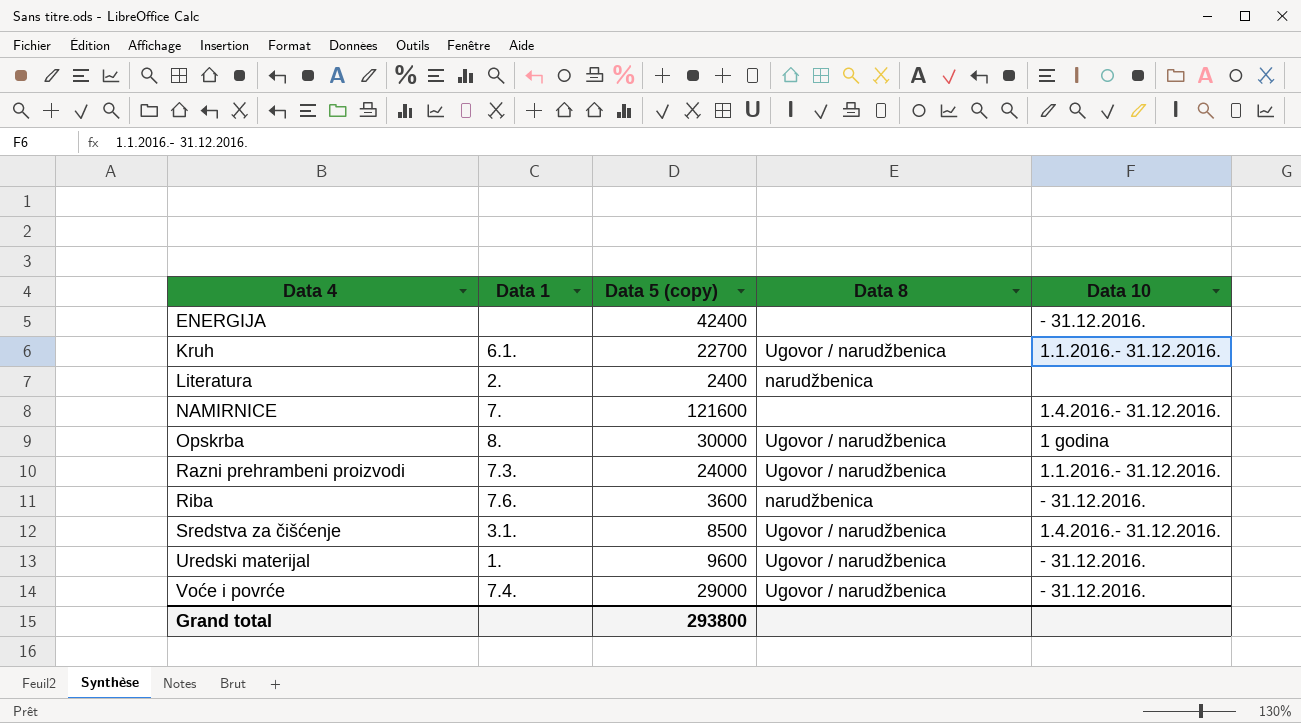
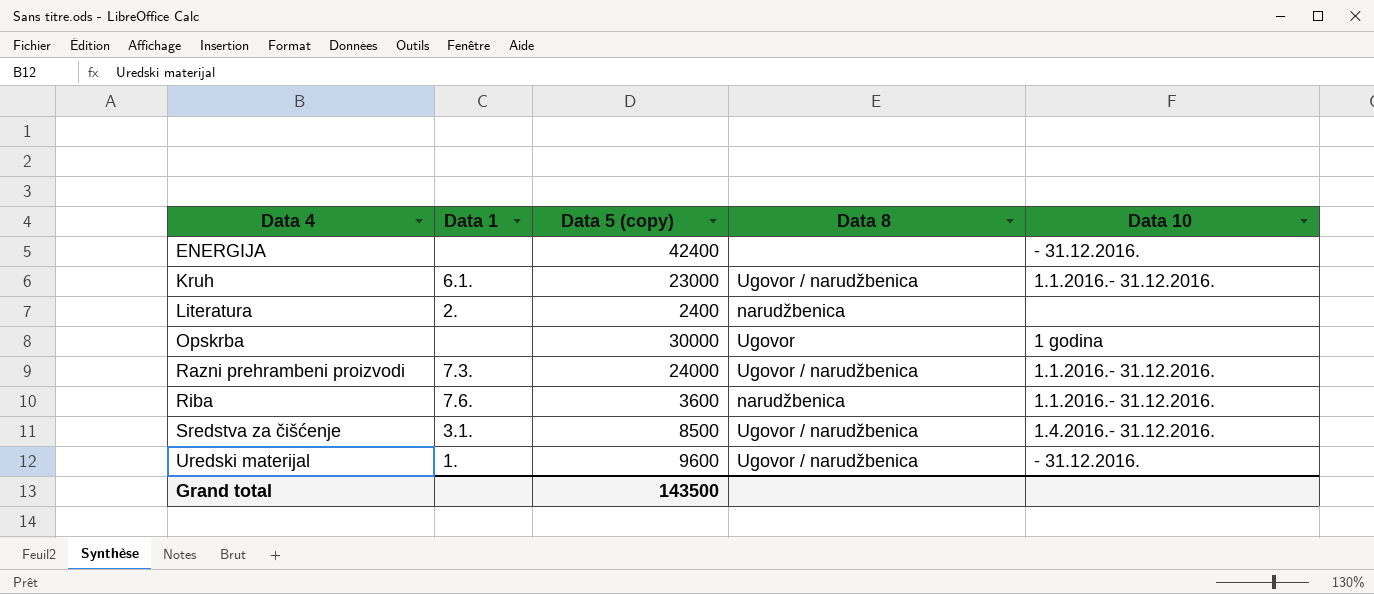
row NAMIRNICE: 7. | 121600 | none | 1.4.2016.- 31.12.2016. -> none
row Voće i povrće: 7.4. | 29000 | Ugovor / narudžbenica | - 31.12.2016. -> none
Kruh | Data 5 (copy): 22700 -> 23000
Opskrba | Data 1: 8. -> none
Opskrba | Data 8: Ugovor / narudžbenica -> Ugovor
Riba | Data 10: - 31.12.2016. -> 1.1.2016.- 31.12.2016.
Grand total | Data 5 (copy): 293800 -> 143500

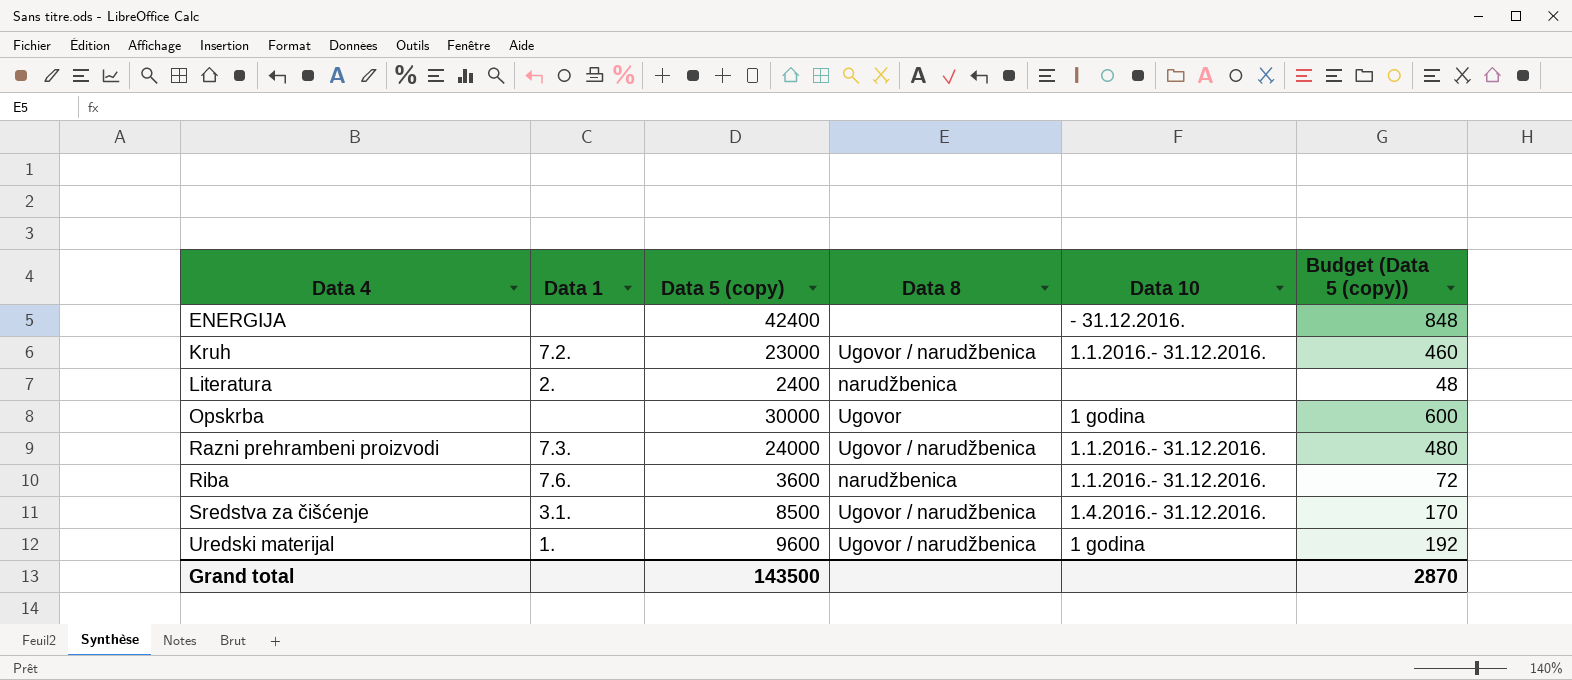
column Budget (Data 5 (copy)) | formula: none -> [Data 5 (copy)] * 0.02
Kruh | Data 1: 6.1. -> 7.2.
Uredski materijal | Data 10: - 31.12.2016. -> 1 godina

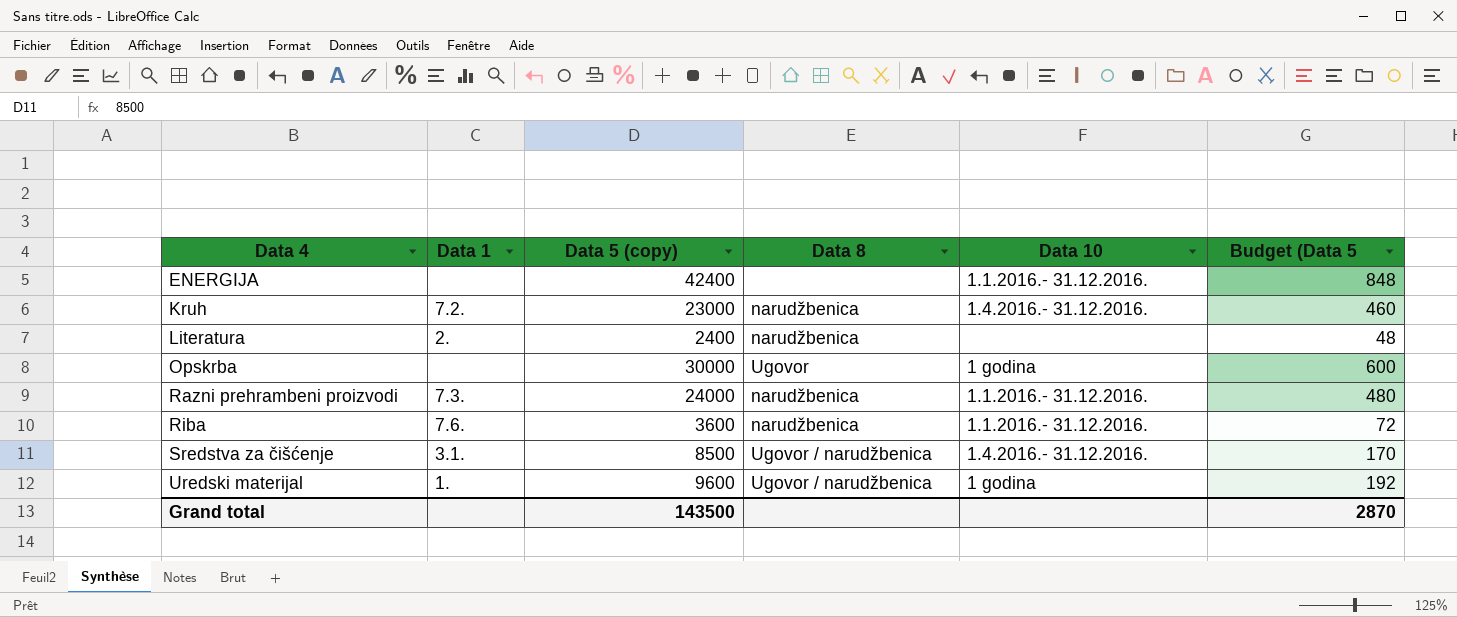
column name: Budget (Data 5 (copy)) -> Budget (Data 5
ENERGIJA | Data 10: - 31.12.2016. -> 1.1.2016.- 31.12.2016.
Kruh | Data 8: Ugovor / narudžbenica -> narudžbenica
Kruh | Data 10: 1.1.2016.- 31.12.2016. -> 1.4.2016.- 31.12.2016.
Razni prehrambeni proizvodi | Data 8: Ugovor / narudžbenica -> narudžbenica

